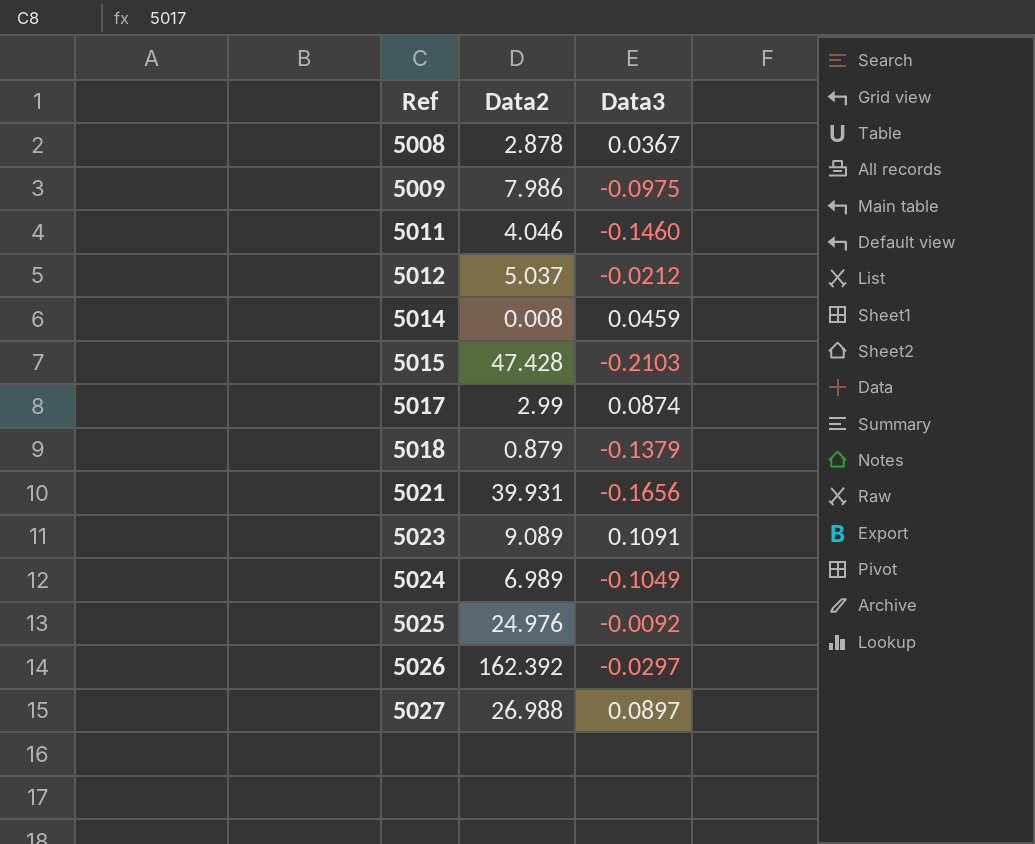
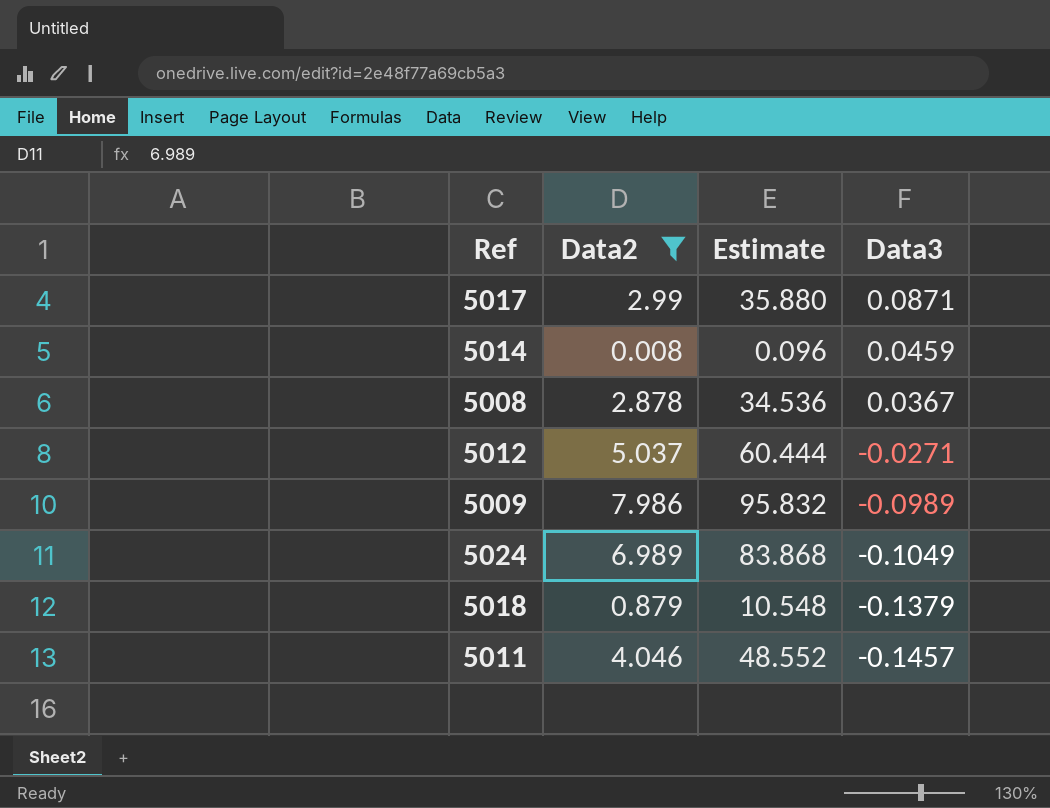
filter: none -> Data2 <= 7.986
row order: Ref ascending -> Data3 descending
column Estimate | formula: none -> [Data2] * 12
5017 | Data3: 0.0874 -> 0.0871
5012 | Data3: -0.0212 -> -0.0271
5009 | Data3: -0.0975 -> -0.0989
5011 | Data3: -0.1460 -> -0.1457

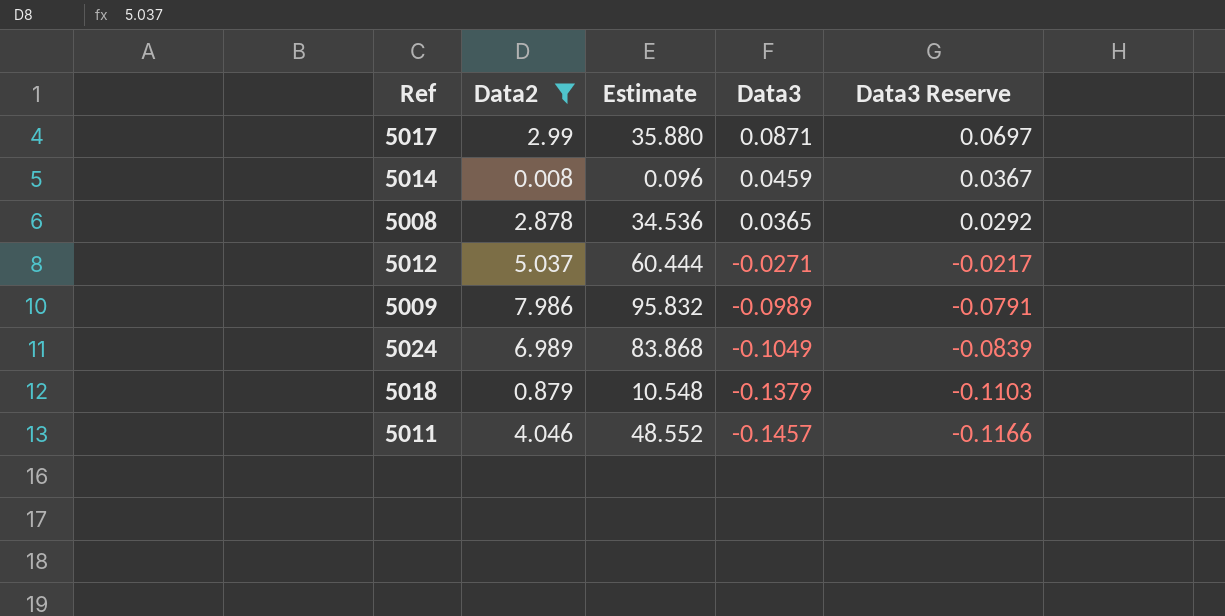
column Data3 Reserve | formula: none -> [Data3] * 0.8
5008 | Data3: 0.0367 -> 0.0365

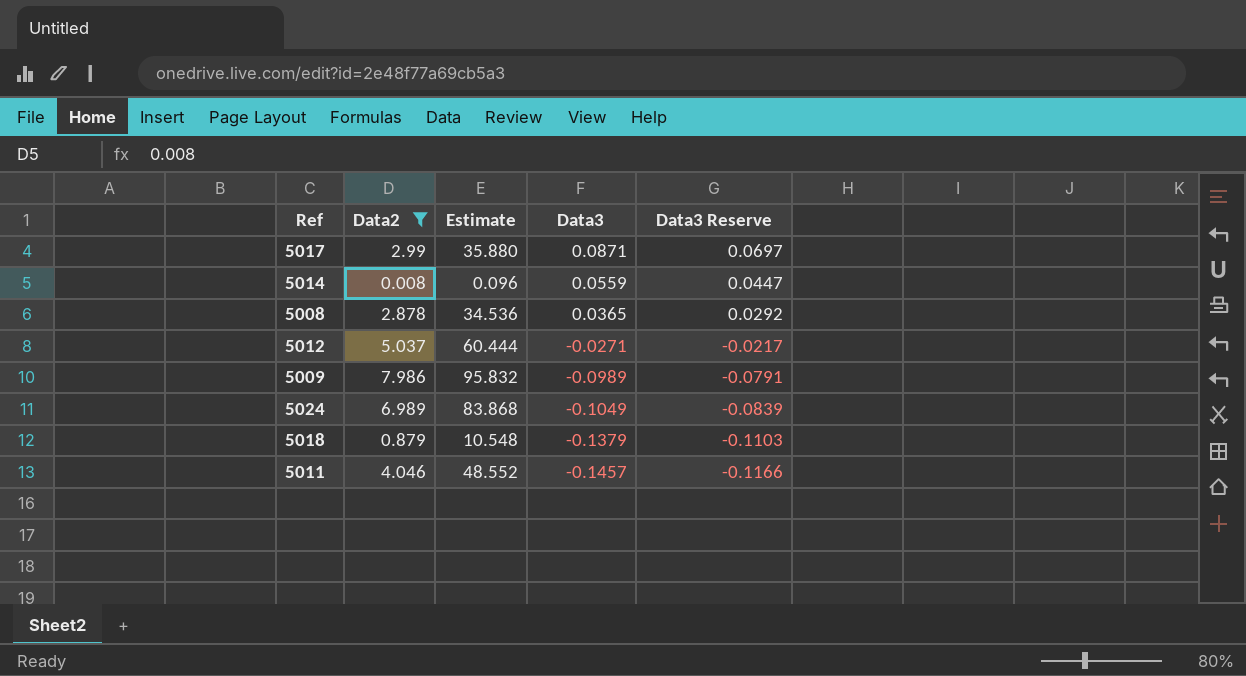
5014 | Data3: 0.0459 -> 0.0559
5014 | Data3 Reserve: 0.0367 -> 0.0447

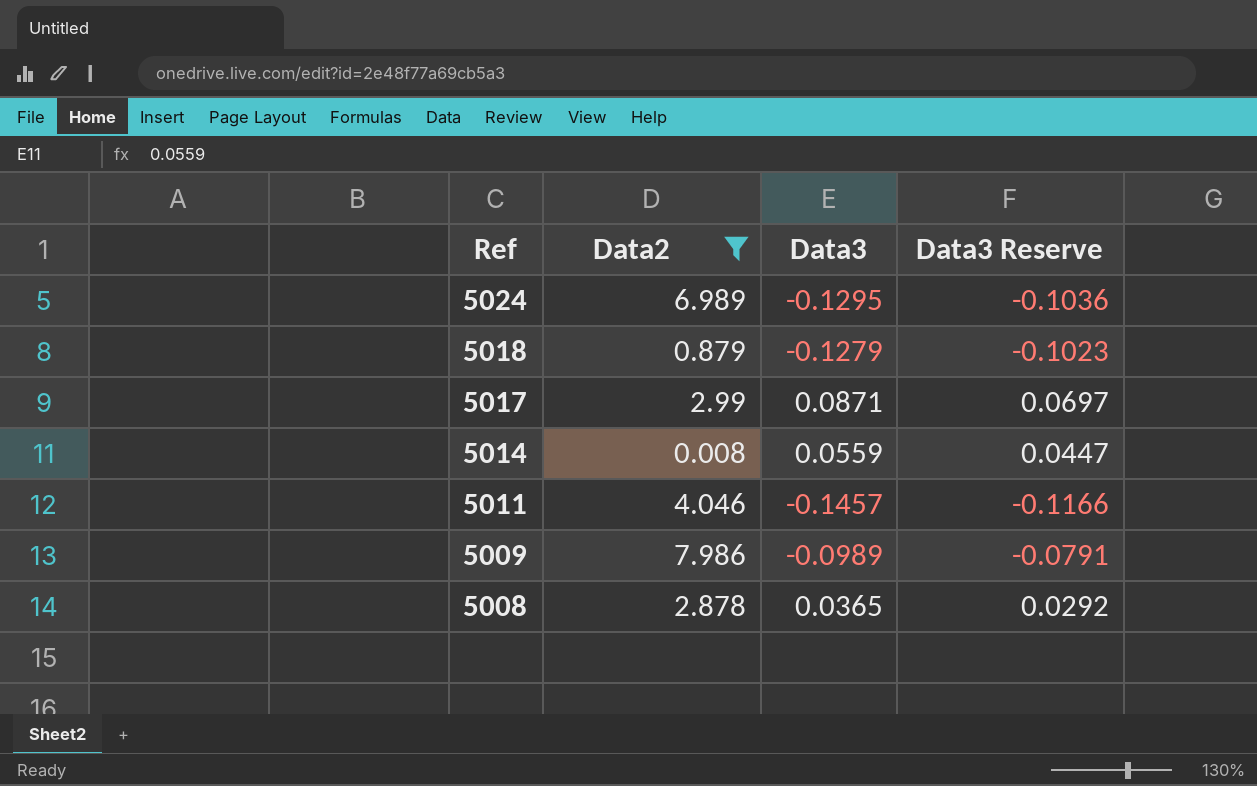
row order: Data3 descending -> Ref descending
column Estimate | formula: [Data2] * 12 -> none
row 5012: 5.037 | 60.444 | -0.0271 | -0.0217 -> none
5024 | Data3: -0.1049 -> -0.1295
5024 | Data3 Reserve: -0.0839 -> -0.1036
5018 | Data3: -0.1379 -> -0.1279
5018 | Data3 Reserve: -0.1103 -> -0.1023

